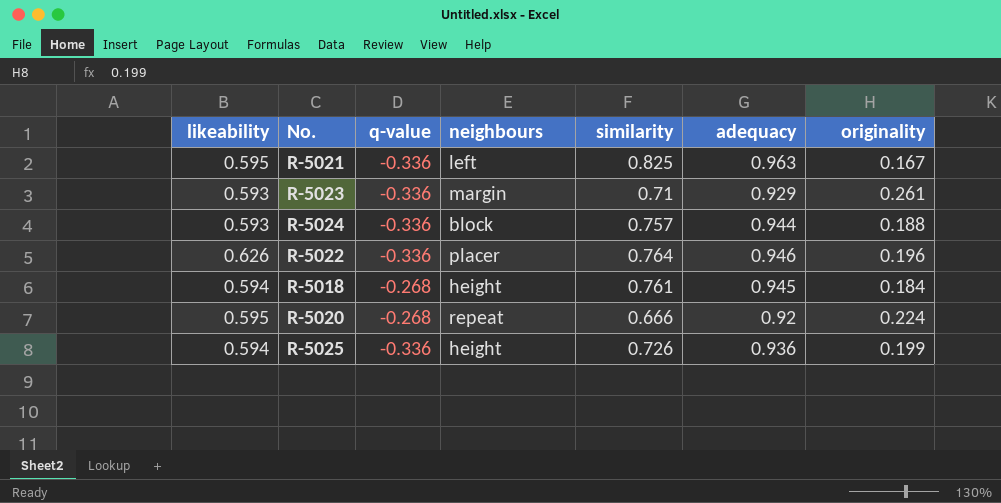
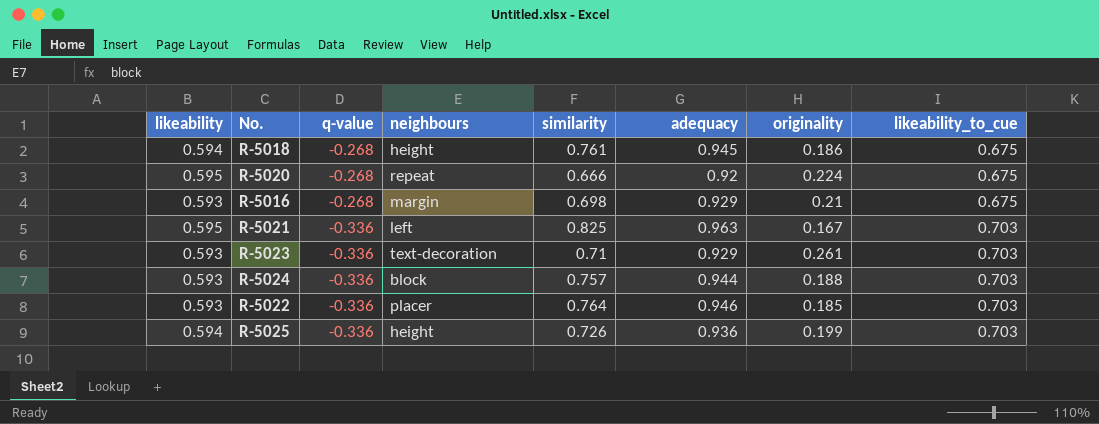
row order: none -> q-value descending
column likeability_to_cue | position: none -> 8
R-5018 | originality: 0.184 -> 0.186
row R-5016: none -> 0.593 | -0.268 | margin | 0.698 | 0.929 | 0.21 | 0.675
R-5023 | neighbours: margin -> text-decoration
R-5022 | likeability: 0.626 -> 0.593
R-5022 | originality: 0.196 -> 0.185

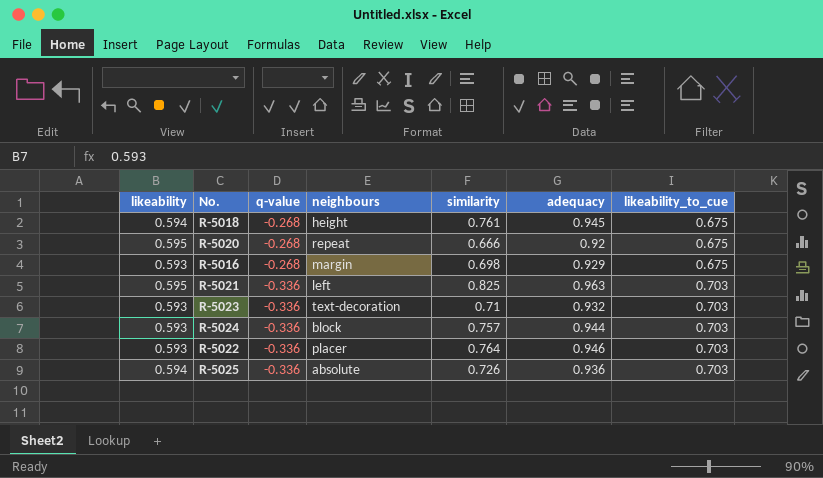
column originality | position: 7 -> none
R-5023 | adequacy: 0.929 -> 0.932
R-5025 | neighbours: height -> absolute

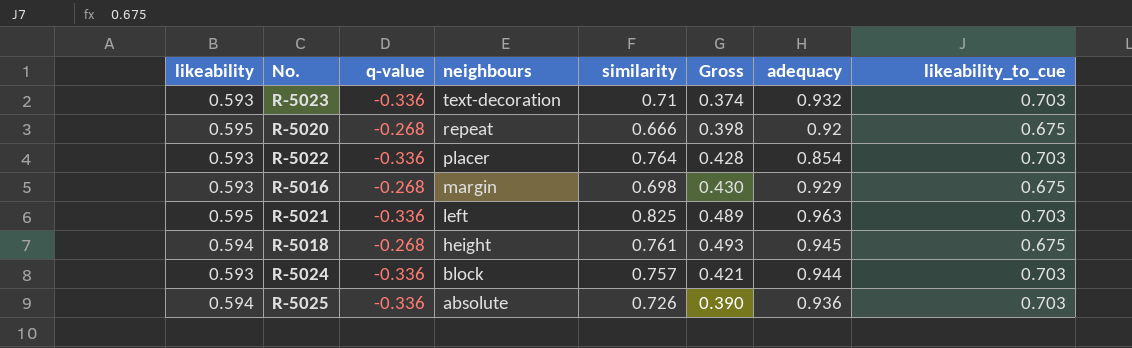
row order: q-value descending -> neighbours descending
column Gross | formula: none -> [q-value] + [similarity]
R-5022 | adequacy: 0.946 -> 0.854

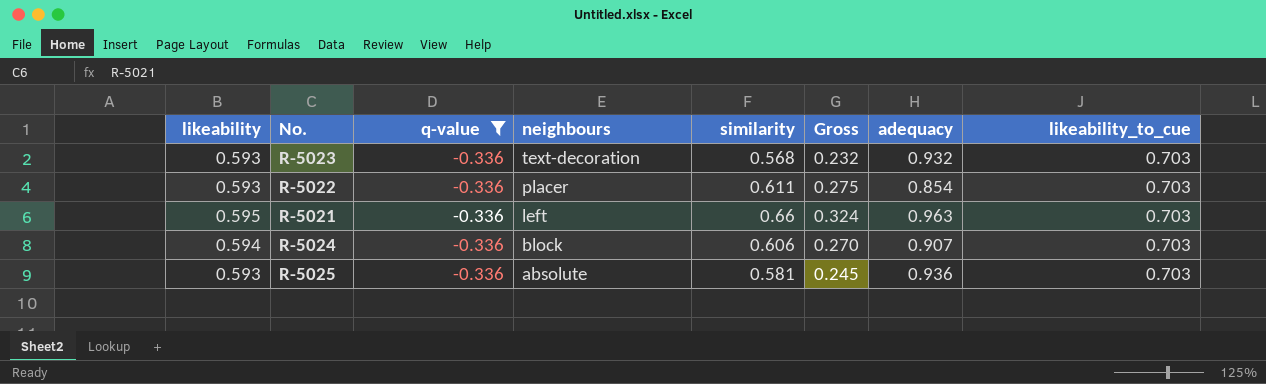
filter: none -> q-value = -0.336
R-5023 | similarity: 0.71 -> 0.568
R-5023 | Gross: 0.374 -> 0.232
R-5022 | similarity: 0.764 -> 0.611
R-5022 | Gross: 0.428 -> 0.275
R-5021 | similarity: 0.825 -> 0.66
R-5021 | Gross: 0.489 -> 0.324
R-5024 | likeability: 0.593 -> 0.594
R-5024 | similarity: 0.757 -> 0.606
R-5024 | Gross: 0.421 -> 0.270
R-5024 | adequacy: 0.944 -> 0.907
R-5025 | likeability: 0.594 -> 0.593
R-5025 | similarity: 0.726 -> 0.581
R-5025 | Gross: 0.390 -> 0.245

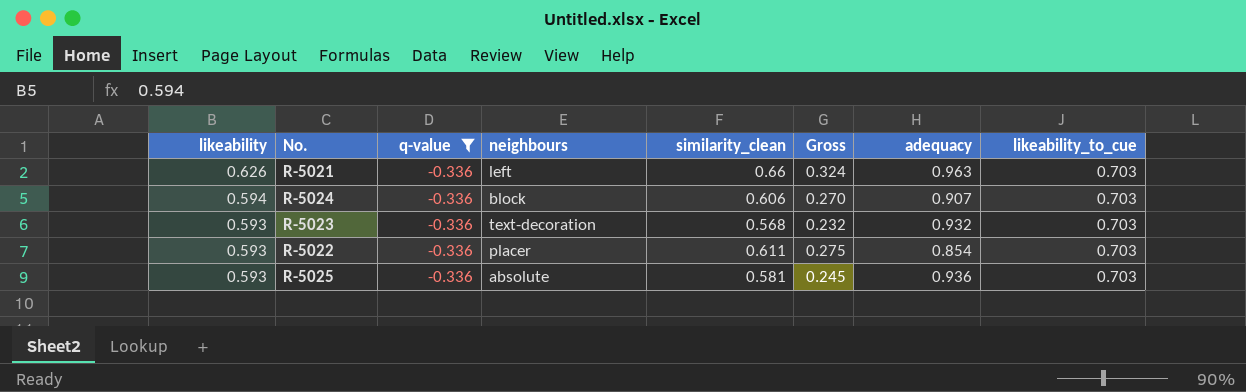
row order: neighbours descending -> likeability descending
column name: similarity -> similarity_clean
R-5021 | likeability: 0.595 -> 0.626

